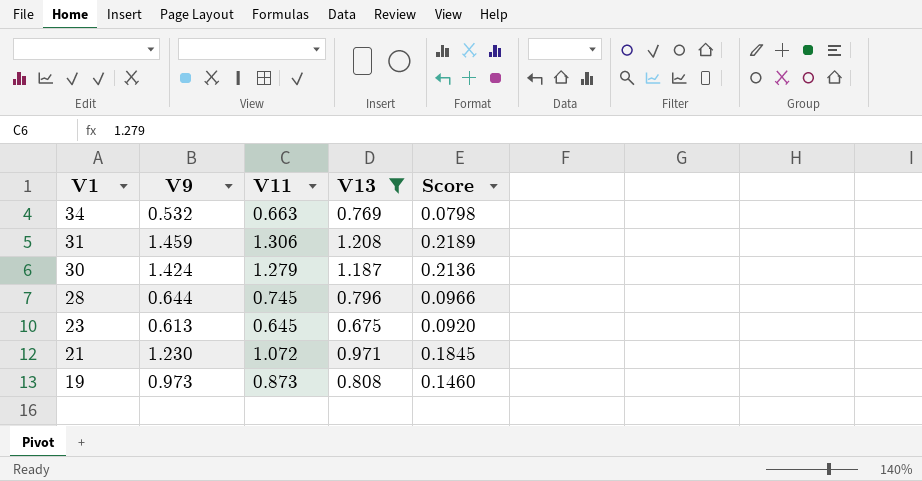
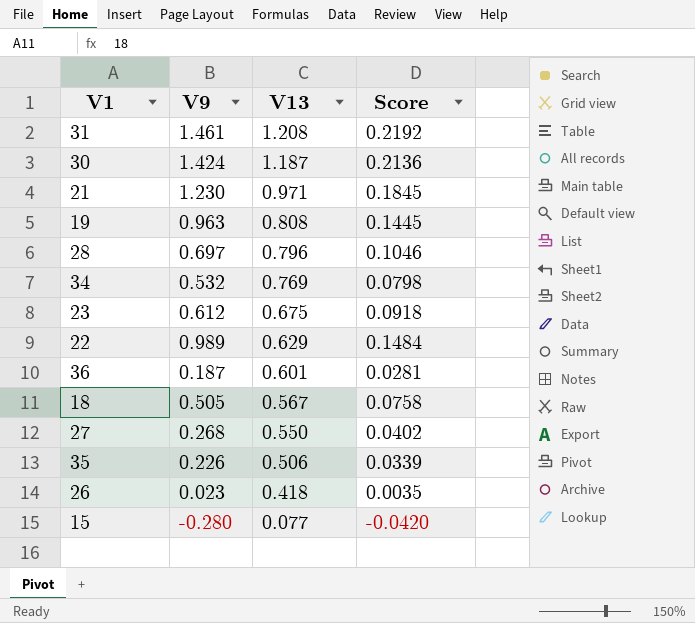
filter: V13 >= 0.675 -> none
row order: V1 descending -> V13 descending
column V11 | position: 3 -> none
31 | V9: 1.459 -> 1.461
31 | Score: 0.2189 -> 0.2192
19 | V9: 0.973 -> 0.963
19 | Score: 0.1460 -> 0.1445
28 | V9: 0.644 -> 0.697
28 | Score: 0.0966 -> 0.1046
23 | V9: 0.613 -> 0.612
23 | Score: 0.0920 -> 0.0918

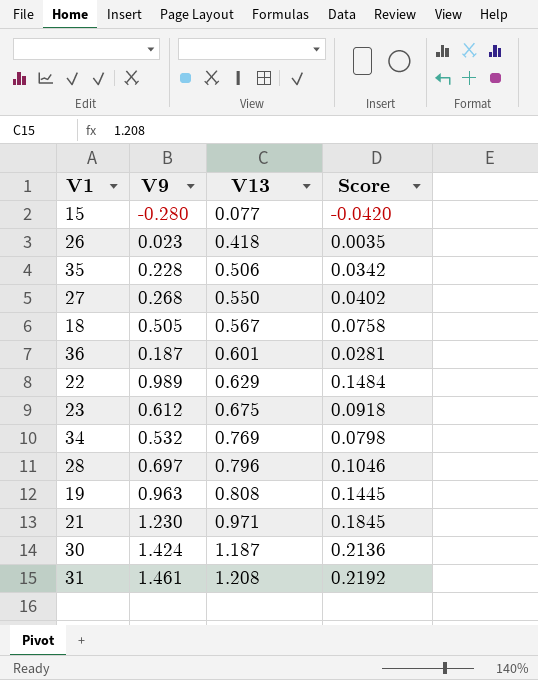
row order: V13 descending -> V13 ascending
35 | V9: 0.226 -> 0.228
35 | Score: 0.0339 -> 0.0342

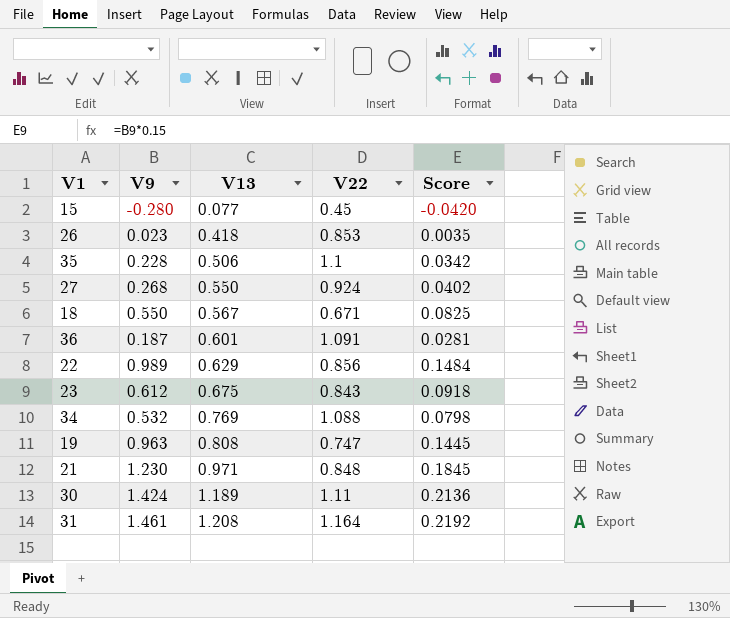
column V22 | position: none -> 4
row 28: 0.697 | 0.796 | 0.1046 -> none
18 | V9: 0.505 -> 0.550
18 | Score: 0.0758 -> 0.0825
30 | V13: 1.187 -> 1.189

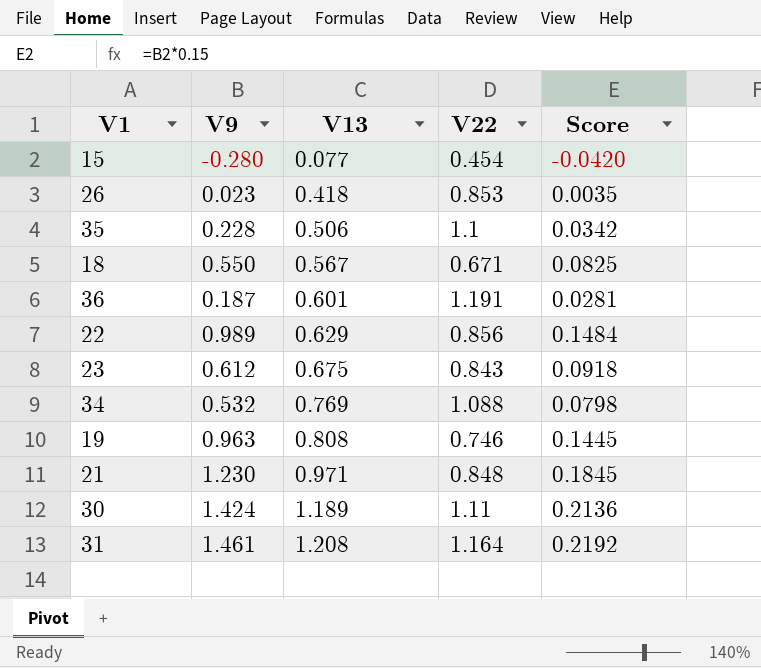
row 27: 0.268 | 0.550 | 0.924 | 0.0402 -> none
15 | V22: 0.45 -> 0.454
36 | V22: 1.091 -> 1.191
19 | V22: 0.747 -> 0.746

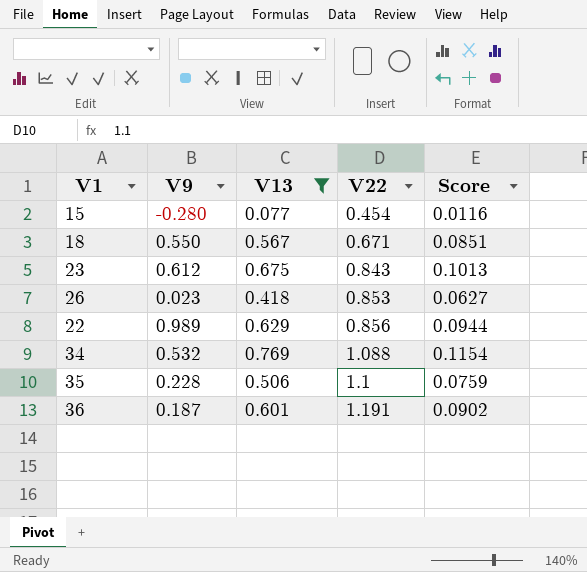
filter: none -> V13 <= 0.769
row order: V13 ascending -> V22 ascending
column Score | formula: [V9] * 0.15 -> [V13] * 0.15

